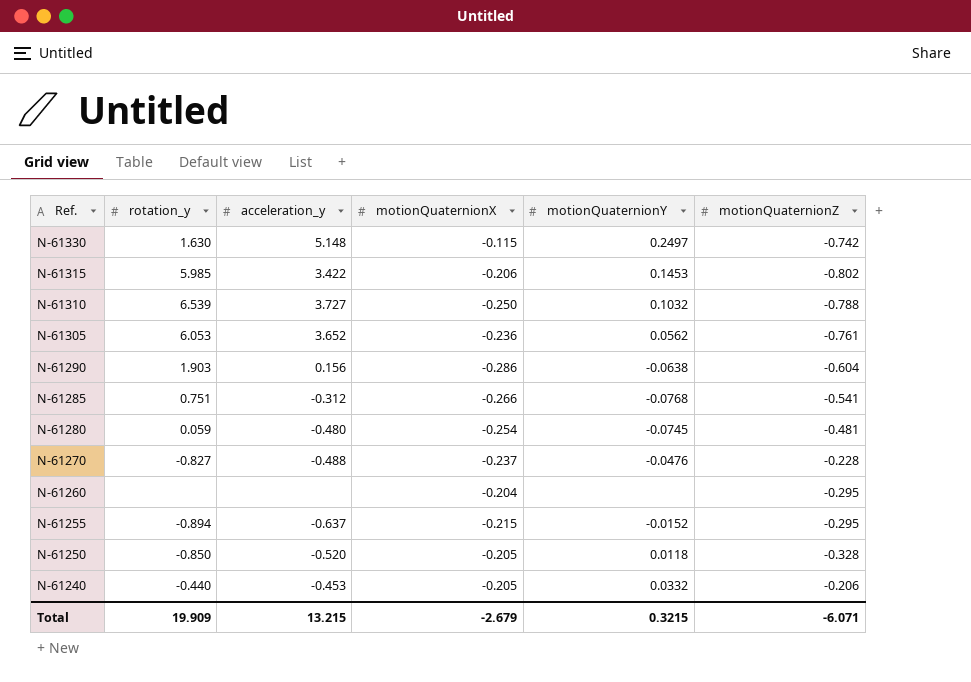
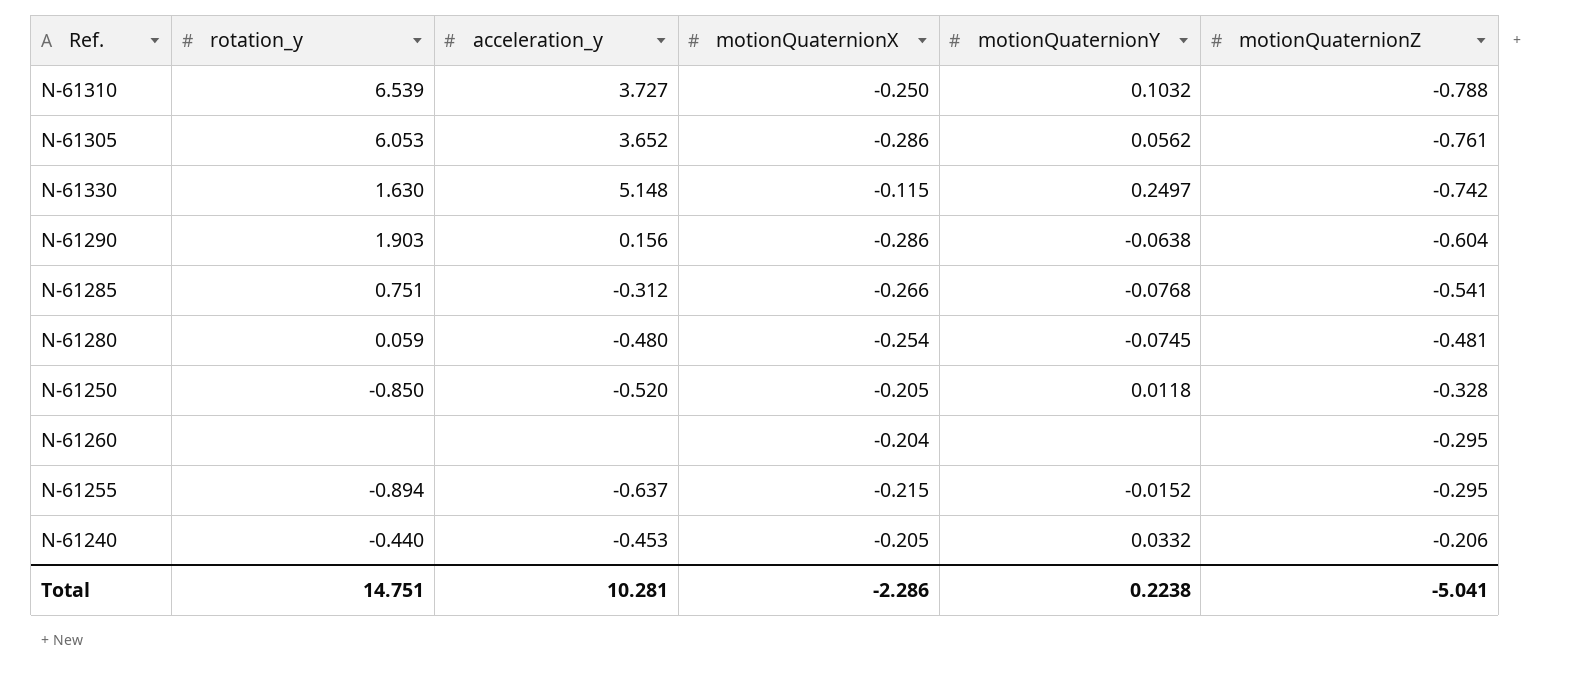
row order: Ref. descending -> motionQuaternionZ ascending
row N-61315: 5.985 | 3.422 | -0.206 | 0.1453 | -0.802 -> none
row N-61270: -0.827 | -0.488 | -0.237 | -0.0476 | -0.228 -> none
N-61305 | motionQuaternionX: -0.236 -> -0.286
Total | rotation_y: 19.909 -> 14.751
Total | acceleration_y: 13.215 -> 10.281
Total | motionQuaternionX: -2.679 -> -2.286
Total | motionQuaternionY: 0.3215 -> 0.2238
Total | motionQuaternionZ: -6.071 -> -5.041

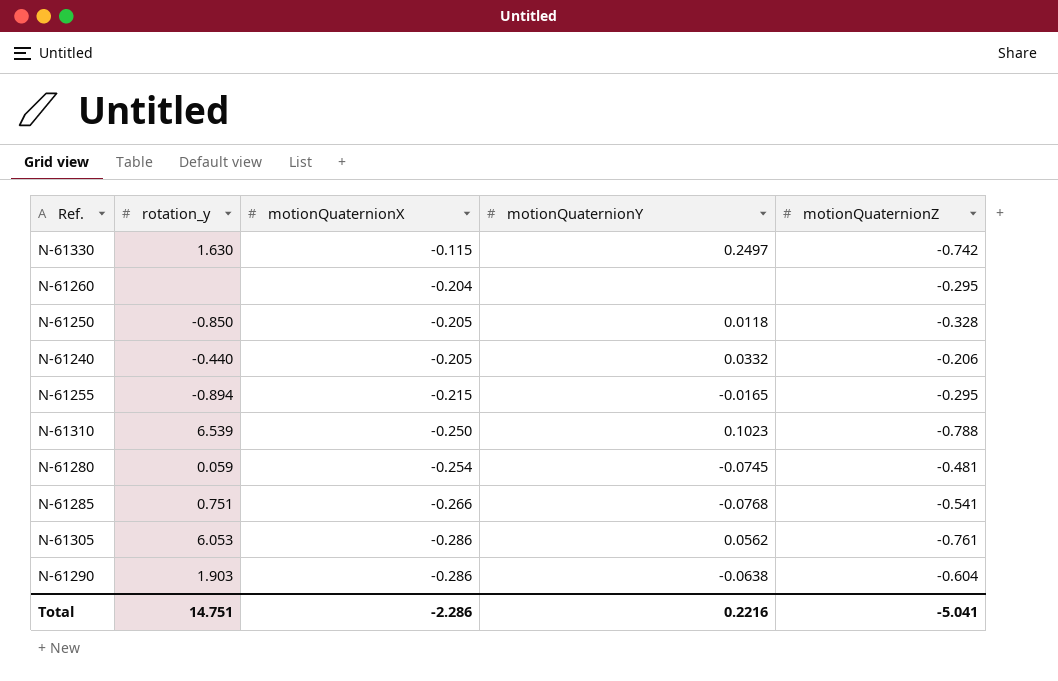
row order: motionQuaternionZ ascending -> motionQuaternionX descending
column acceleration_y | position: 3 -> none
N-61255 | motionQuaternionY: -0.0152 -> -0.0165
N-61310 | motionQuaternionY: 0.1032 -> 0.1023
Total | motionQuaternionY: 0.2238 -> 0.2216

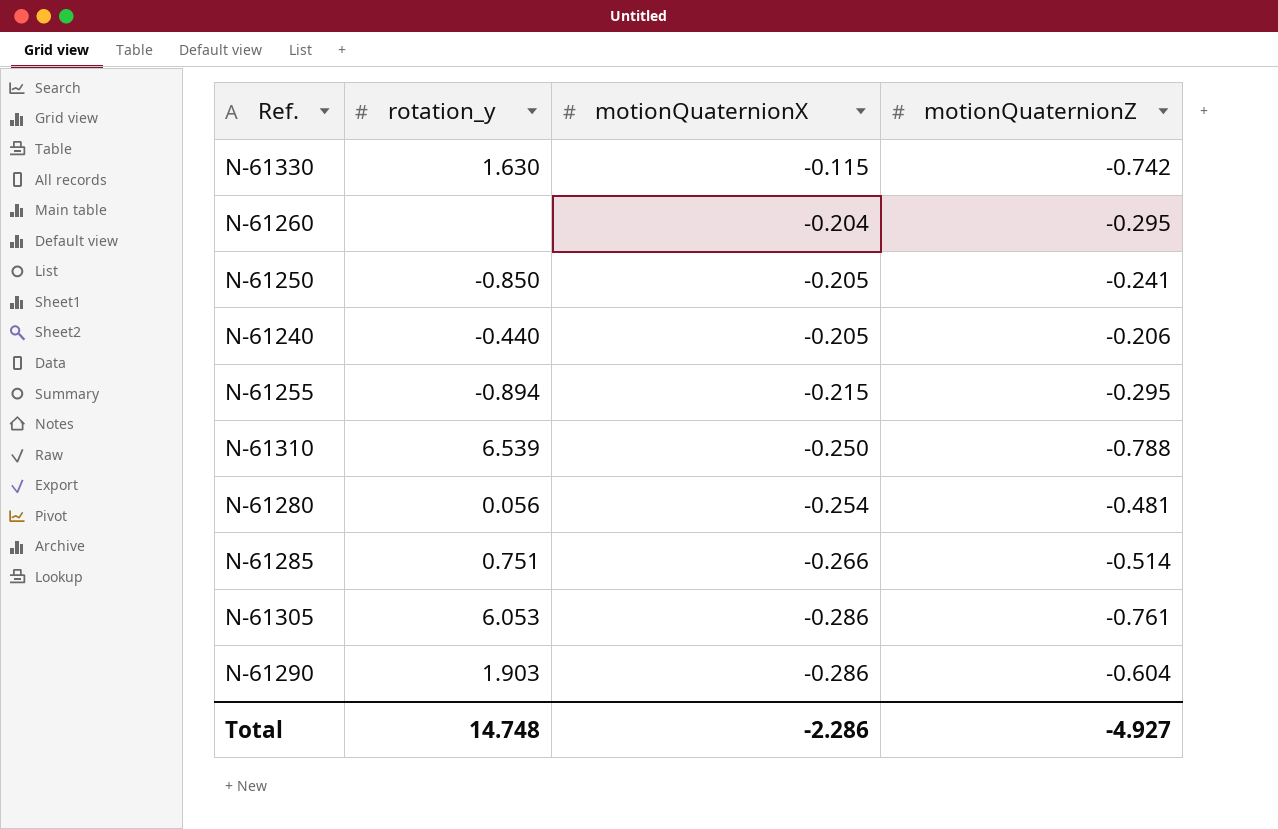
column motionQuaternionY | position: 4 -> none
N-61250 | motionQuaternionZ: -0.328 -> -0.241
N-61280 | rotation_y: 0.059 -> 0.056
N-61285 | motionQuaternionZ: -0.541 -> -0.514
Total | rotation_y: 14.751 -> 14.748
Total | motionQuaternionZ: -5.041 -> -4.927

